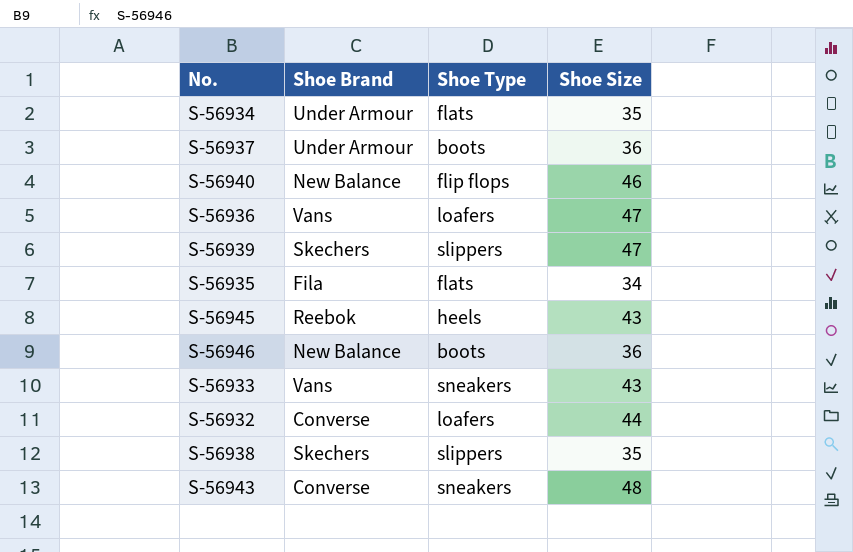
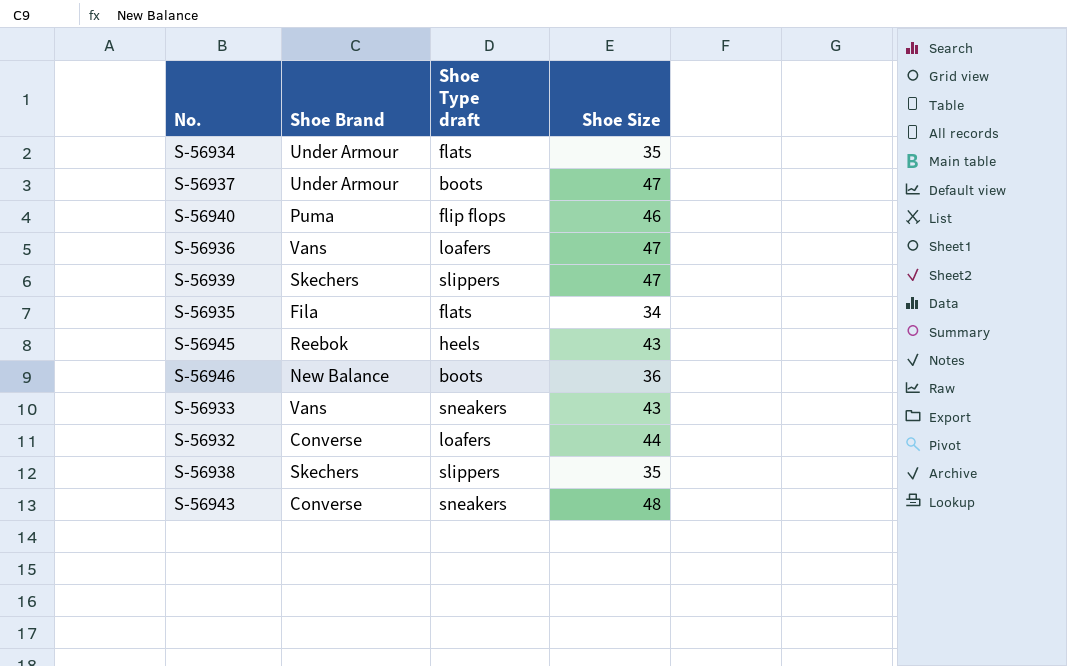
column name: Shoe Type -> Shoe Type draft
S-56937 | Shoe Size: 36 -> 47
S-56940 | Shoe Brand: New Balance -> Puma

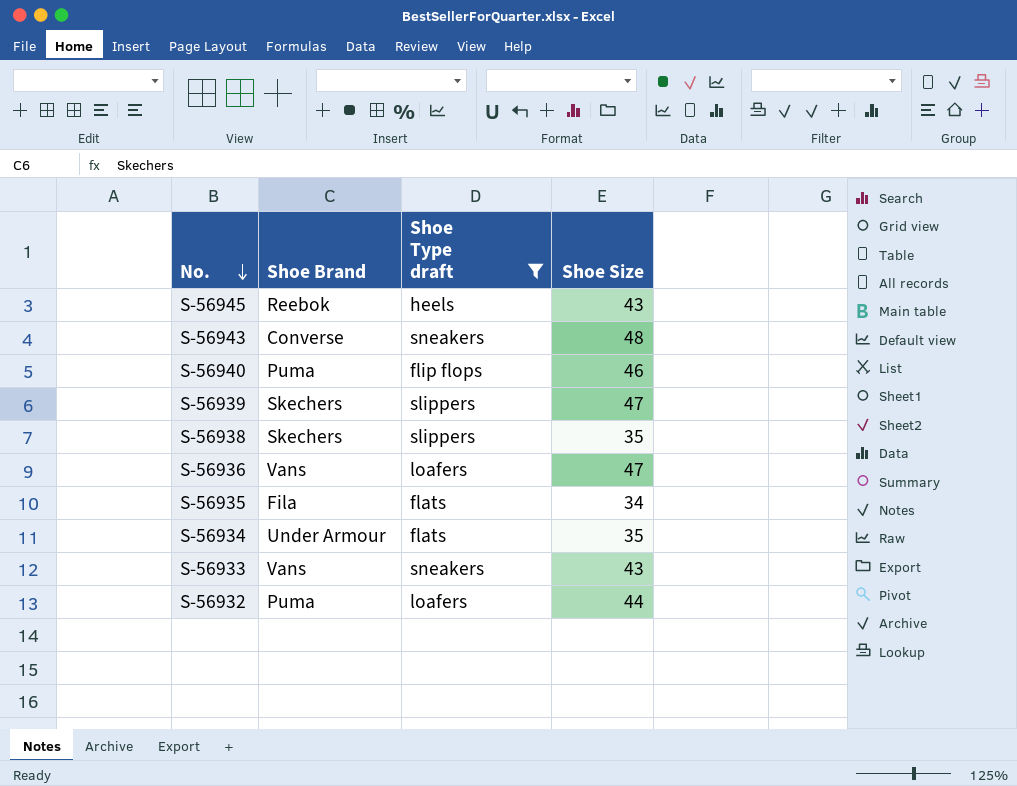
filter: none -> Shoe Type draft != boots
row order: none -> No. descending
S-56932 | Shoe Brand: Converse -> Puma

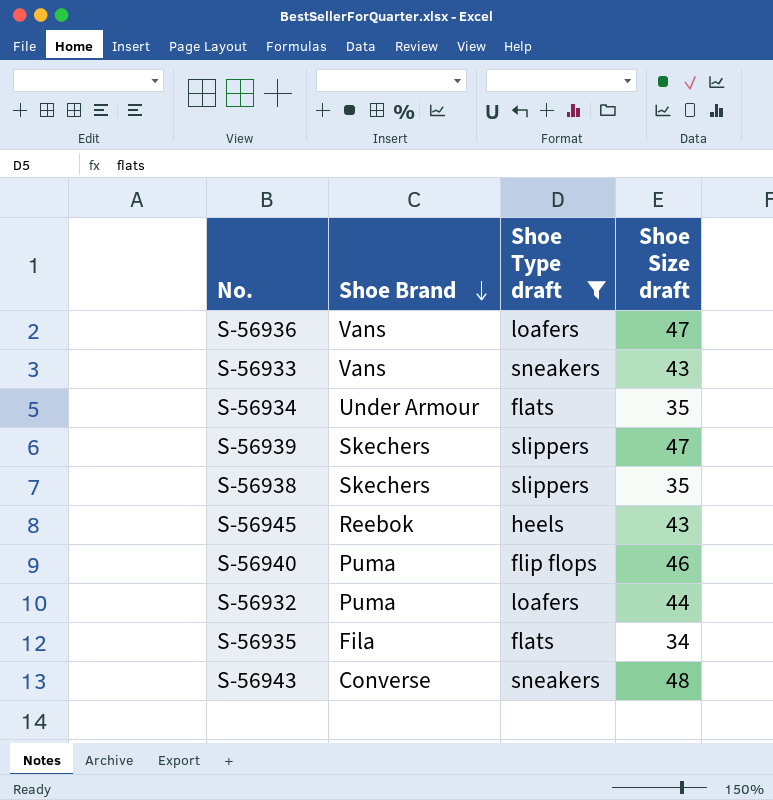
row order: No. descending -> Shoe Brand descending
column name: Shoe Size -> Shoe Size draft

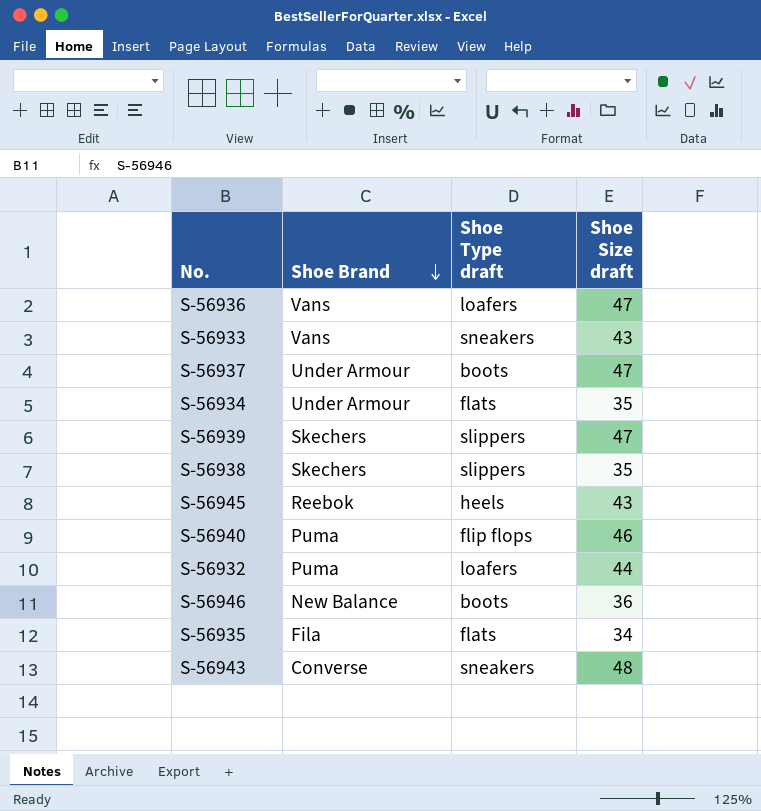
filter: Shoe Type draft != boots -> none

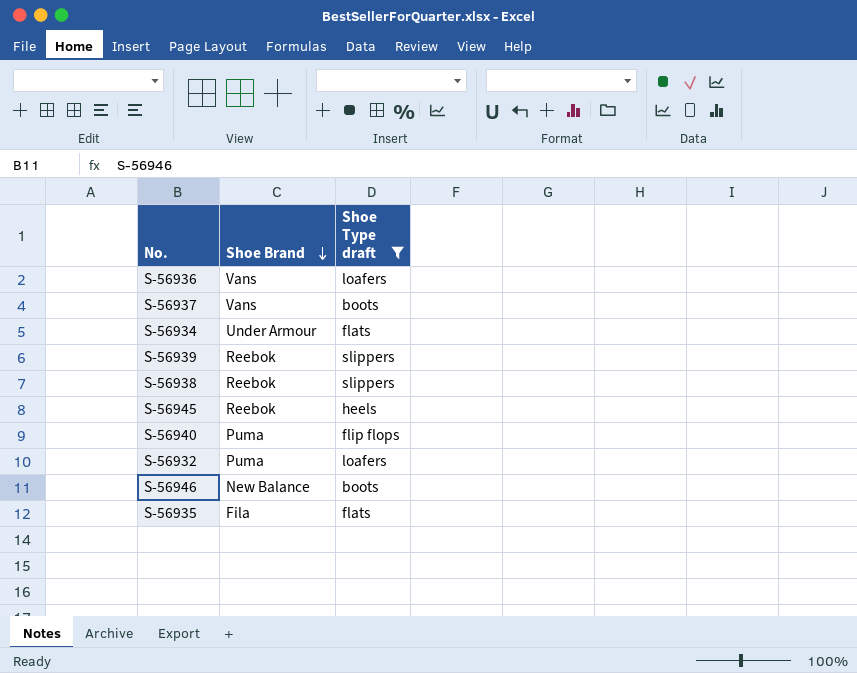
filter: none -> Shoe Type draft != sneakers
column Shoe Size draft | position: 4 -> none
S-56937 | Shoe Brand: Under Armour -> Vans
S-56939 | Shoe Brand: Skechers -> Reebok
S-56938 | Shoe Brand: Skechers -> Reebok

